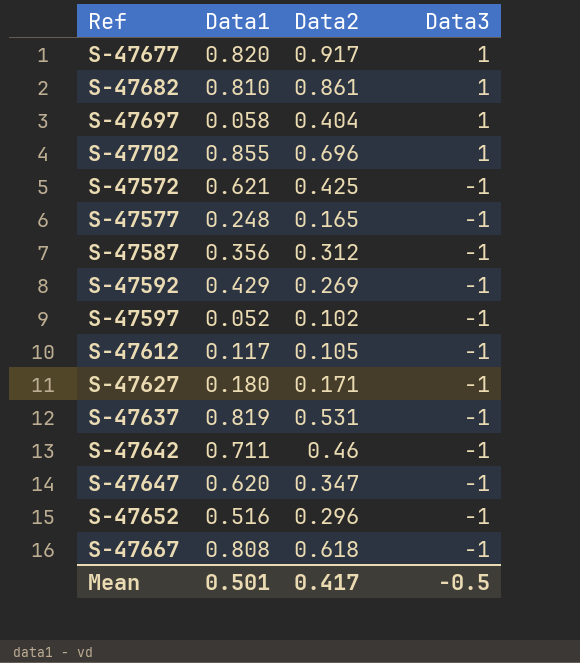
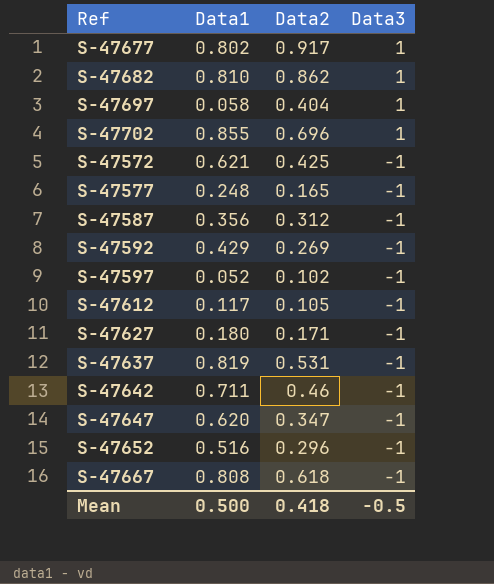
S-47677 | Data1: 0.820 -> 0.802
S-47682 | Data2: 0.861 -> 0.862
Mean | Data1: 0.501 -> 0.500
Mean | Data2: 0.417 -> 0.418

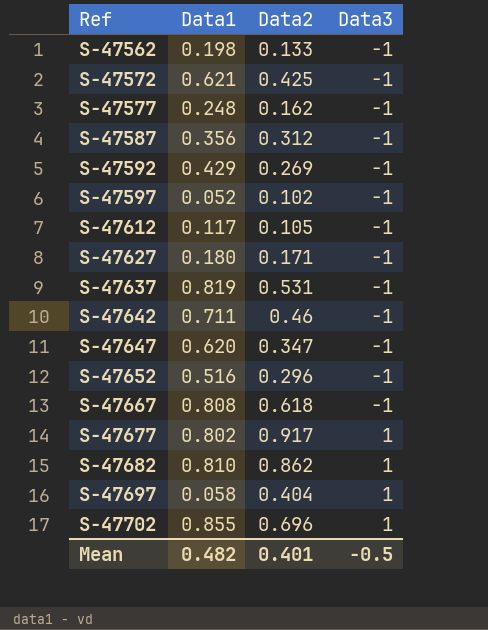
row order: Data3 descending -> Ref ascending
row S-47562: none -> 0.198 | 0.133 | -1
S-47577 | Data2: 0.165 -> 0.162
Mean | Data1: 0.500 -> 0.482
Mean | Data2: 0.418 -> 0.401

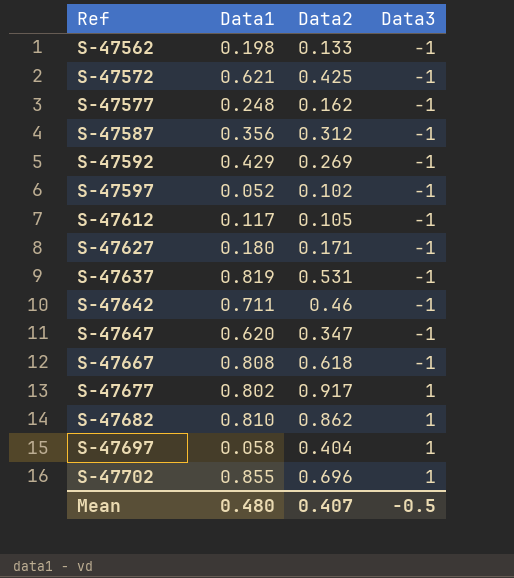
row S-47652: 0.516 | 0.296 | -1 -> none
Mean | Data1: 0.482 -> 0.480
Mean | Data2: 0.401 -> 0.407

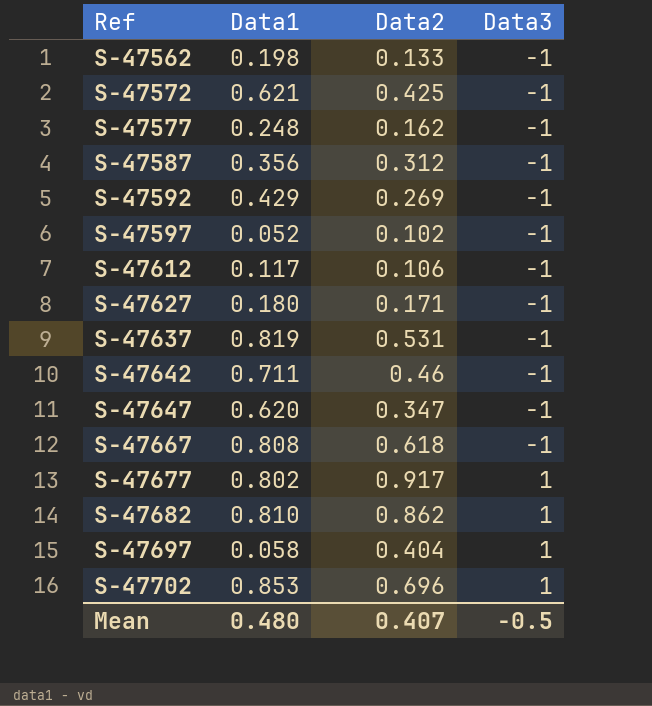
S-47612 | Data2: 0.105 -> 0.106
S-47702 | Data1: 0.855 -> 0.853

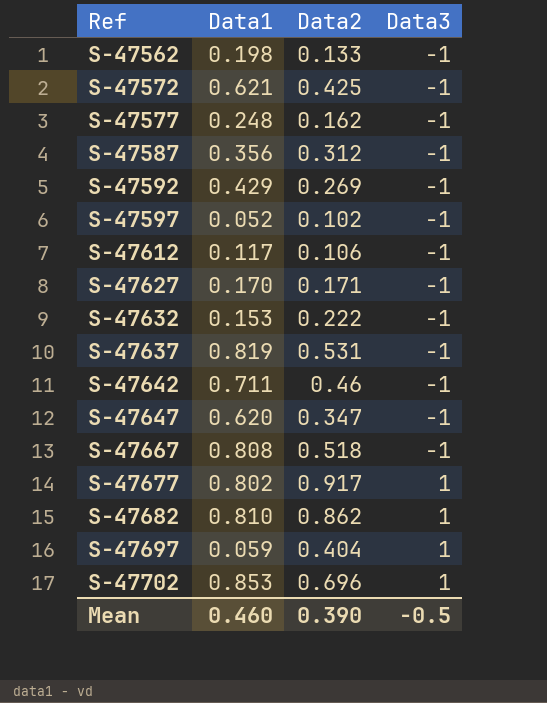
S-47627 | Data1: 0.180 -> 0.170
row S-47632: none -> 0.153 | 0.222 | -1
S-47667 | Data2: 0.618 -> 0.518
S-47697 | Data1: 0.058 -> 0.059
Mean | Data1: 0.480 -> 0.460
Mean | Data2: 0.407 -> 0.390

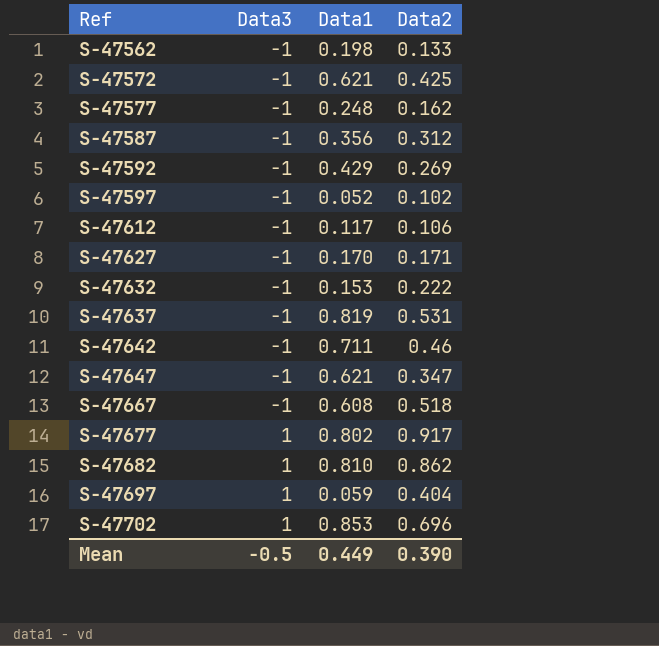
column Data3 | position: 4 -> 2
S-47647 | Data1: 0.620 -> 0.621
S-47667 | Data1: 0.808 -> 0.608
Mean | Data1: 0.460 -> 0.449

